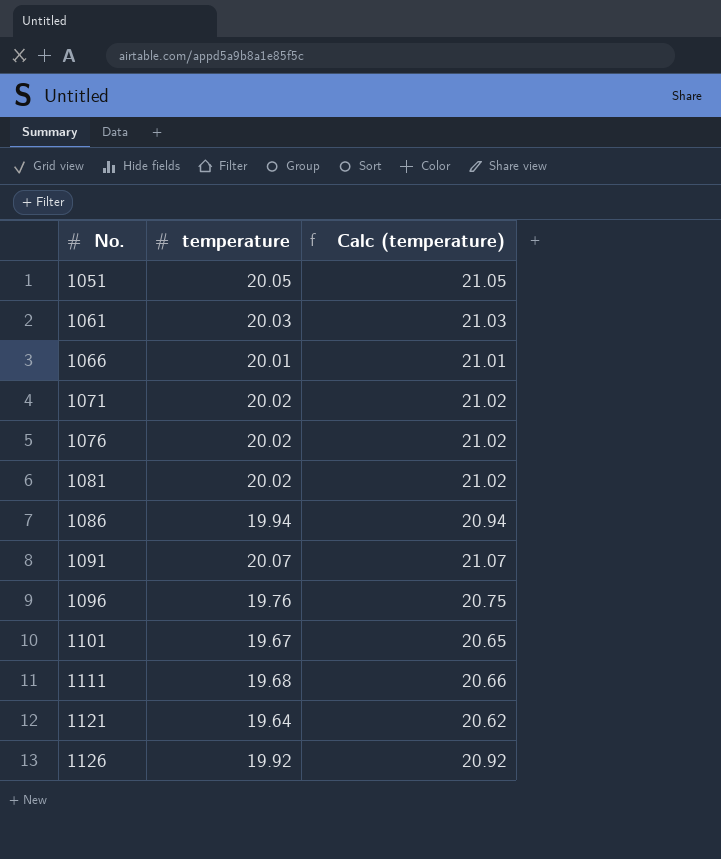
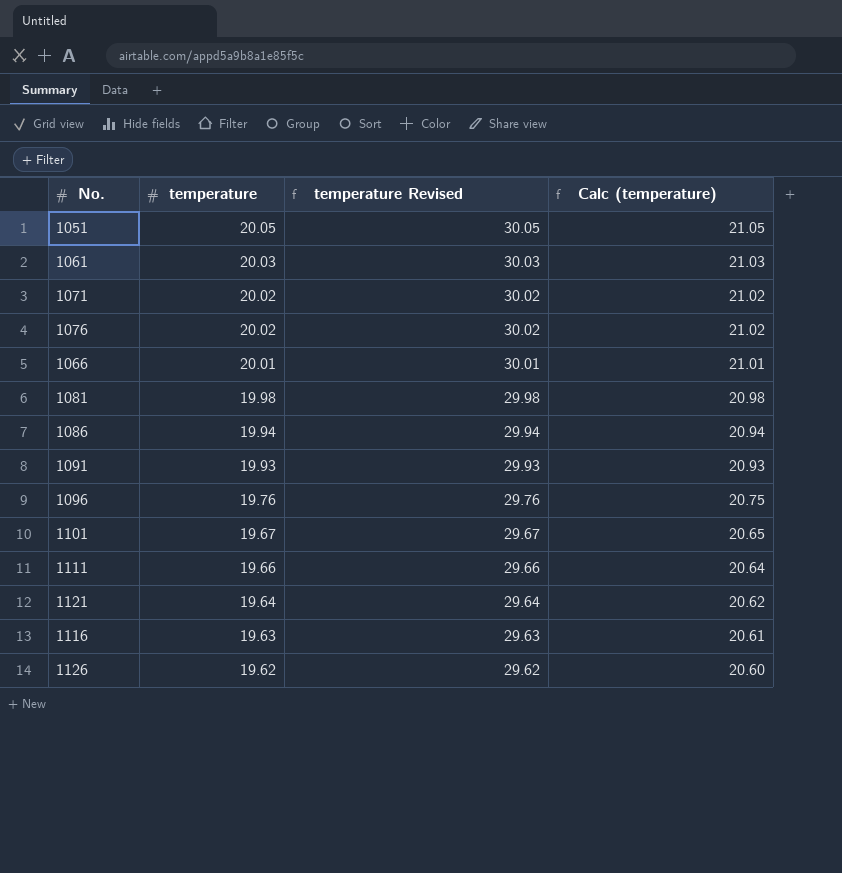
row order: No. ascending -> temperature descending
column temperature Revised | formula: none -> [temperature] + 10
1081 | temperature: 20.02 -> 19.98
1081 | Calc (temperature): 21.02 -> 20.98
1091 | temperature: 20.07 -> 19.93
1091 | Calc (temperature): 21.07 -> 20.93
1111 | temperature: 19.68 -> 19.66
1111 | Calc (temperature): 20.66 -> 20.64
row 1116: none -> 19.63 | 29.63 | 20.61
1126 | temperature: 19.92 -> 19.62
1126 | Calc (temperature): 20.92 -> 20.60

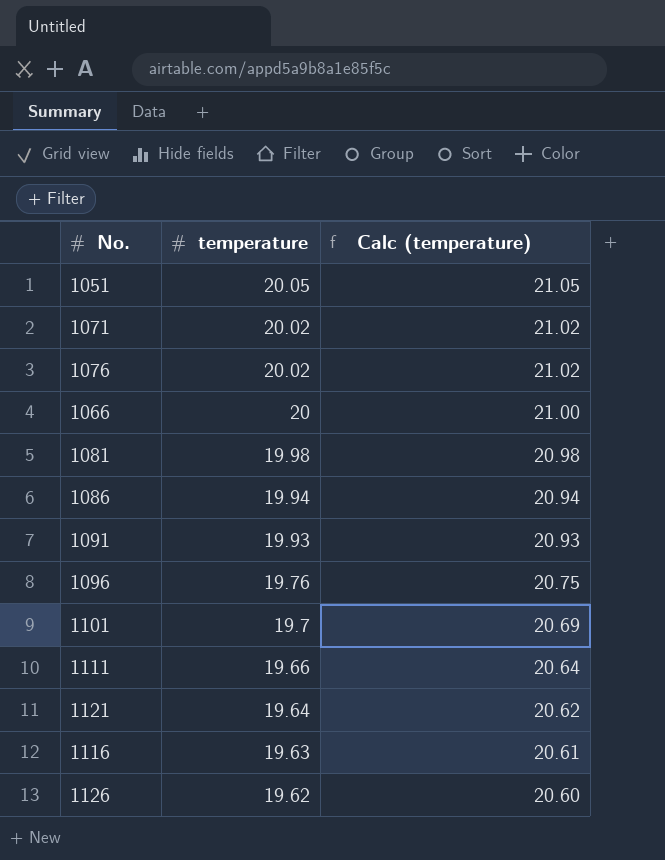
column temperature Revised | formula: [temperature] + 10 -> none
row 1061: 20.03 | 30.03 | 21.03 -> none
1066 | temperature: 20.01 -> 20
1066 | Calc (temperature): 21.01 -> 21.00
1101 | temperature: 19.67 -> 19.7
1101 | Calc (temperature): 20.65 -> 20.69

